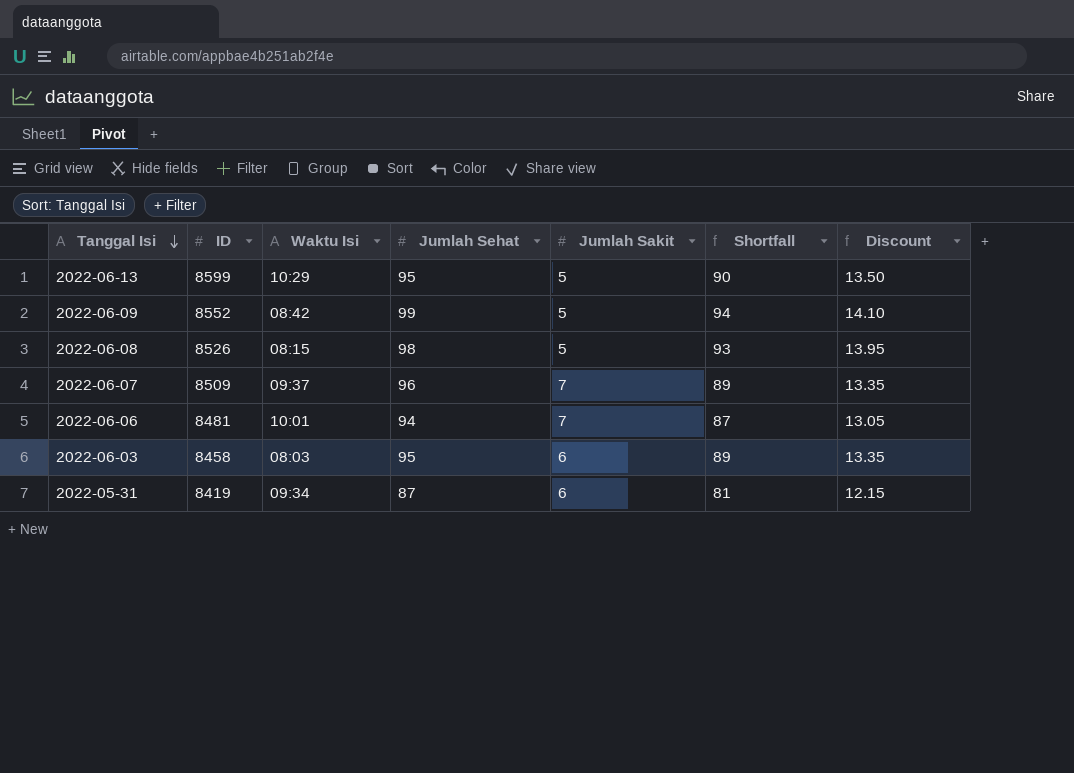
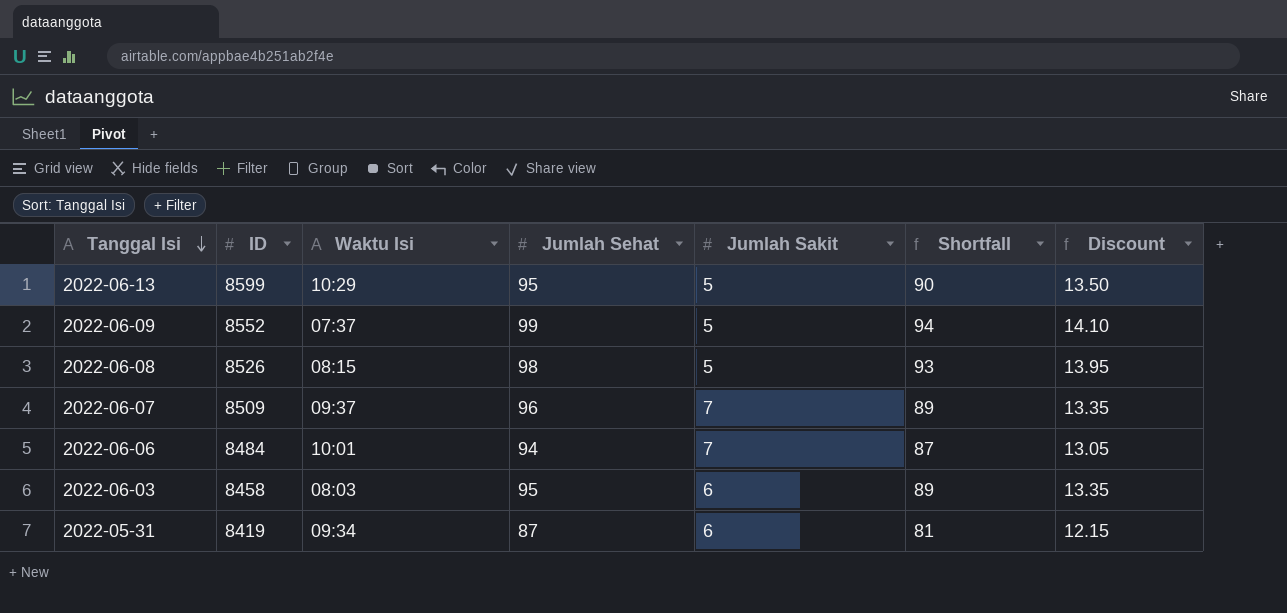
2022-06-09 | Waktu Isi: 08:42 -> 07:37
2022-06-06 | ID: 8481 -> 8484

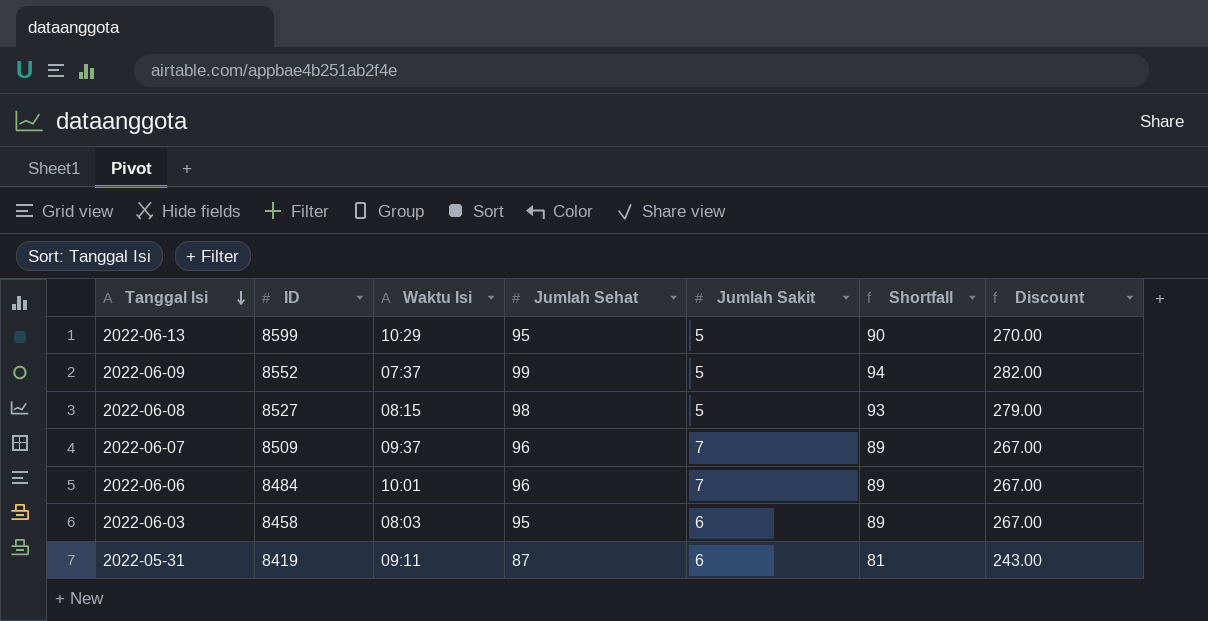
column Discount | formula: [Shortfall] * 0.15 -> [Shortfall] * 3
2022-06-08 | ID: 8526 -> 8527
2022-06-06 | Jumlah Sehat: 94 -> 96
2022-06-06 | Shortfall: 87 -> 89
2022-05-31 | Waktu Isi: 09:34 -> 09:11

